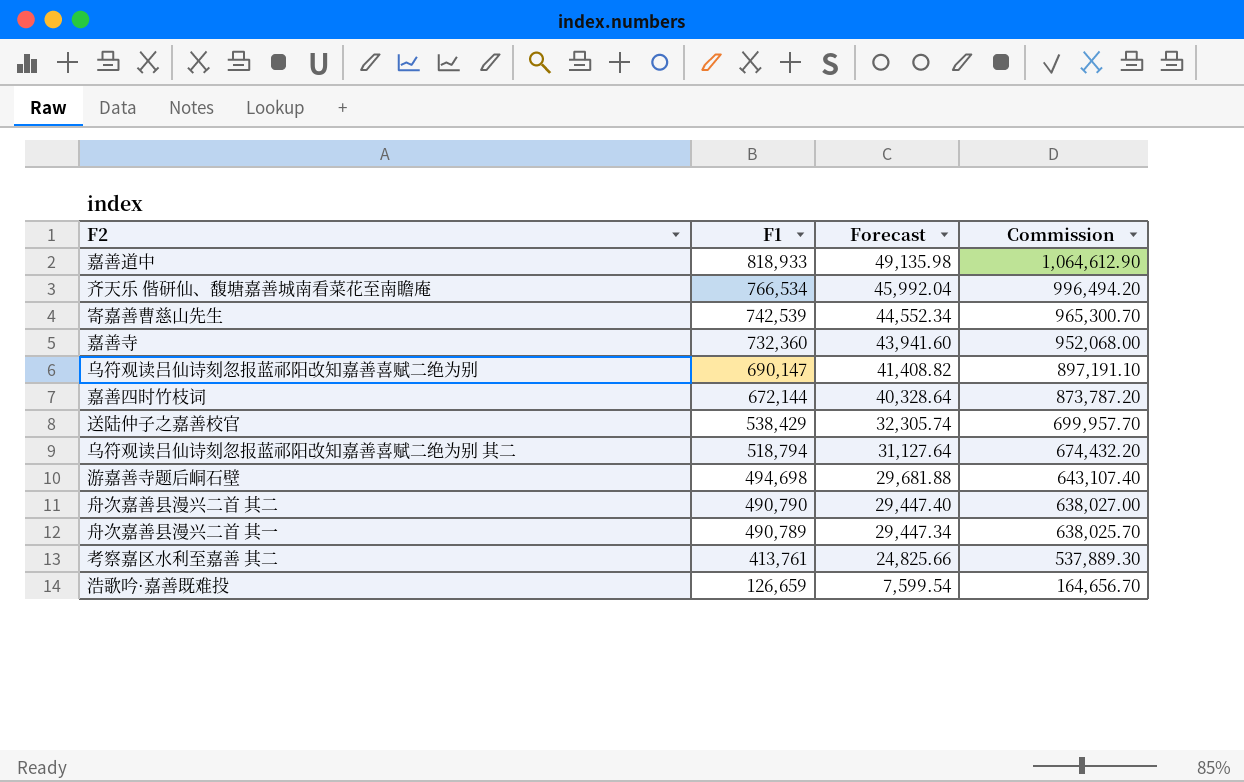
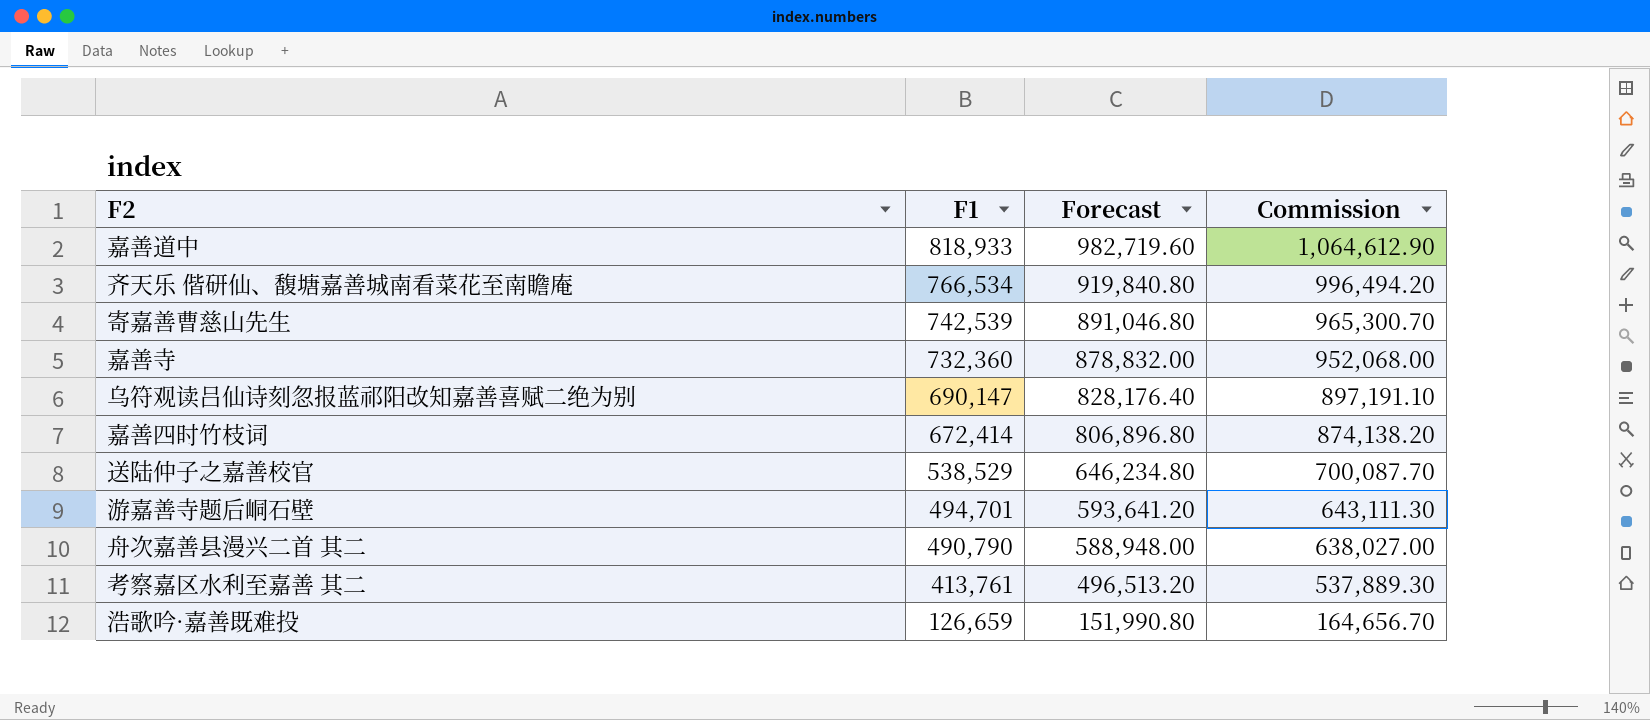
column Forecast | formula: [F1] * 0.06 -> [F1] * 1.2
row 乌符观读吕仙诗刻忽报蓝祁阳改知嘉善喜赋二绝为别 其二: 518,794 | 31,127.64 | 674,432.20 -> none
row 舟次嘉善县漫兴二首 其一: 490,789 | 29,447.34 | 638,025.70 -> none
嘉善四时竹枝词 | F1: 672,144 -> 672,414
嘉善四时竹枝词 | Commission: 873,787.20 -> 874,138.20
送陆仲子之嘉善校官 | F1: 538,429 -> 538,529
送陆仲子之嘉善校官 | Commission: 699,957.70 -> 700,087.70
游嘉善寺题后峒石壁 | F1: 494,698 -> 494,701
游嘉善寺题后峒石壁 | Commission: 643,107.40 -> 643,111.30

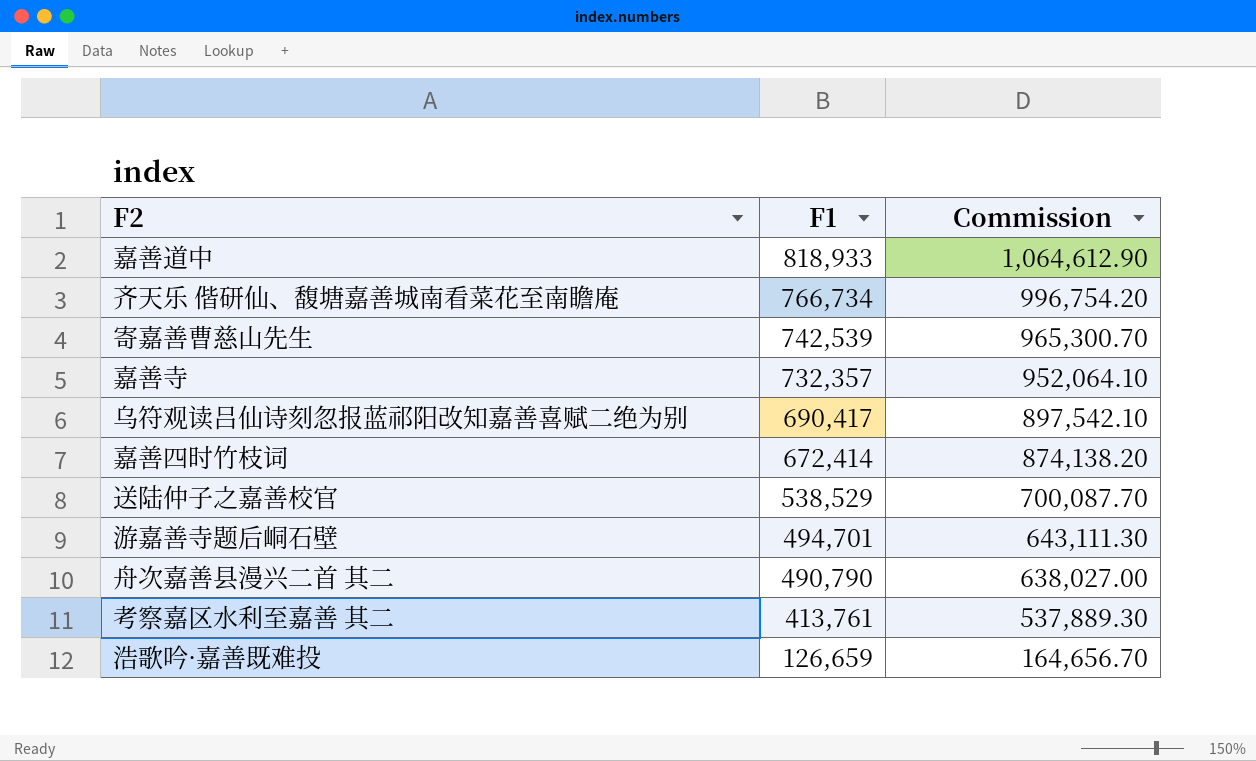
column Forecast | formula: [F1] * 1.2 -> none
齐天乐 偕研仙、馥塘嘉善城南看菜花至南瞻庵 | F1: 766,534 -> 766,734
齐天乐 偕研仙、馥塘嘉善城南看菜花至南瞻庵 | Commission: 996,494.20 -> 996,754.20
嘉善寺 | F1: 732,360 -> 732,357
嘉善寺 | Commission: 952,068.00 -> 952,064.10
乌符观读吕仙诗刻忽报蓝祁阳改知嘉善喜赋二绝为别 | F1: 690,147 -> 690,417
乌符观读吕仙诗刻忽报蓝祁阳改知嘉善喜赋二绝为别 | Commission: 897,191.10 -> 897,542.10

